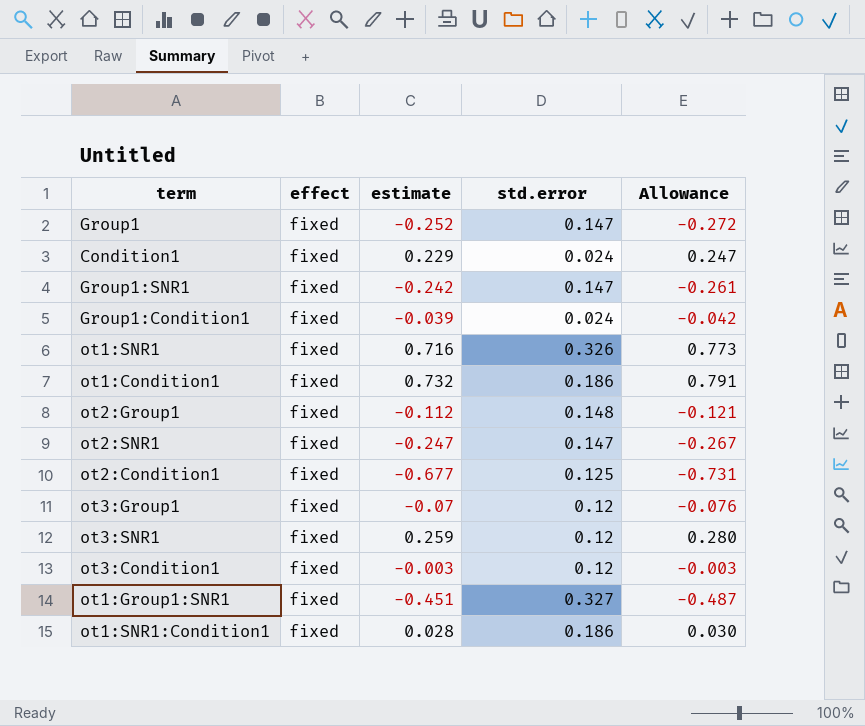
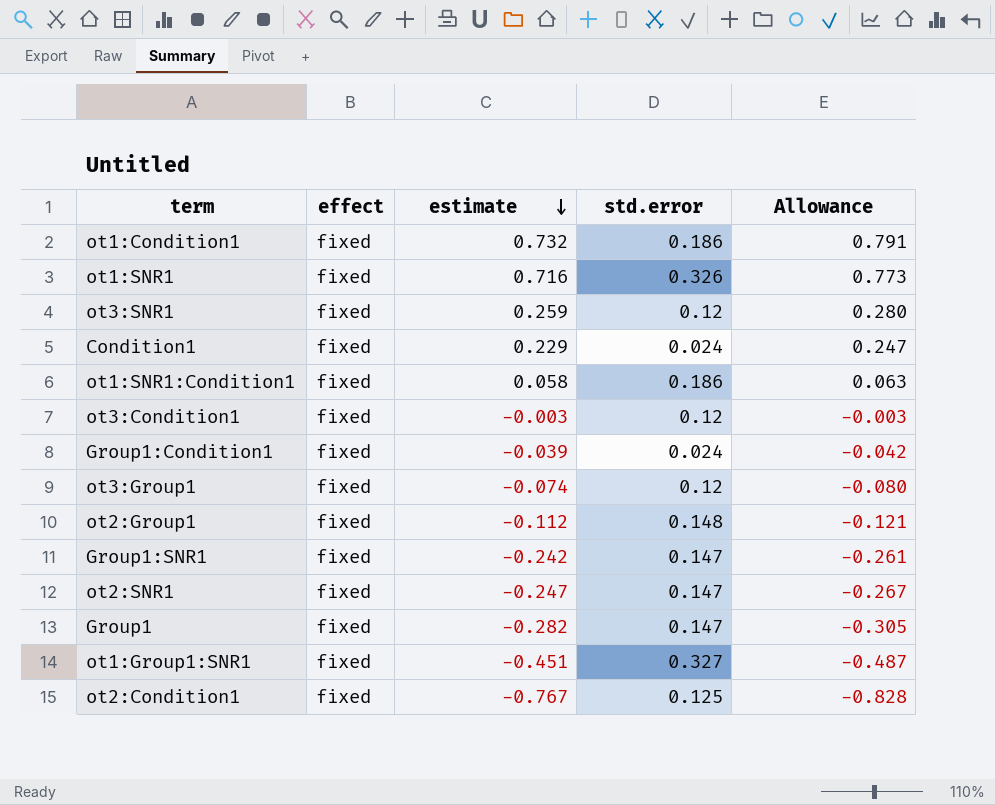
row order: none -> estimate descending
ot1:SNR1:Condition1 | estimate: 0.028 -> 0.058
ot1:SNR1:Condition1 | Allowance: 0.030 -> 0.063
ot3:Group1 | estimate: -0.07 -> -0.074
ot3:Group1 | Allowance: -0.076 -> -0.080
Group1 | estimate: -0.252 -> -0.282
Group1 | Allowance: -0.272 -> -0.305
ot2:Condition1 | estimate: -0.677 -> -0.767
ot2:Condition1 | Allowance: -0.731 -> -0.828

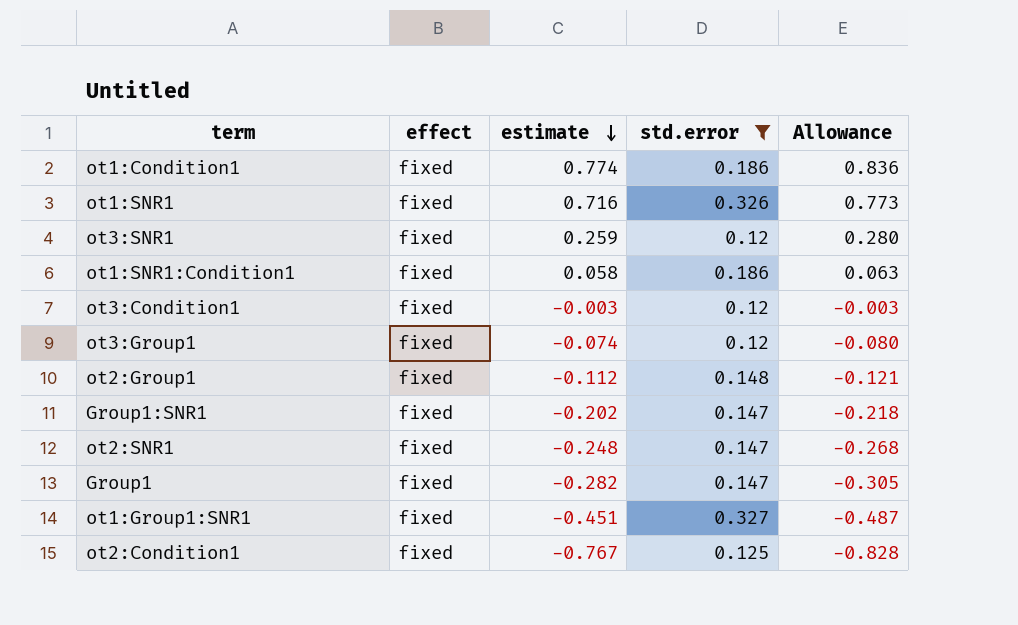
filter: none -> std.error != 0.024
ot1:Condition1 | estimate: 0.732 -> 0.774
ot1:Condition1 | Allowance: 0.791 -> 0.836
Group1:SNR1 | estimate: -0.242 -> -0.202
Group1:SNR1 | Allowance: -0.261 -> -0.218
ot2:SNR1 | estimate: -0.247 -> -0.248
ot2:SNR1 | Allowance: -0.267 -> -0.268

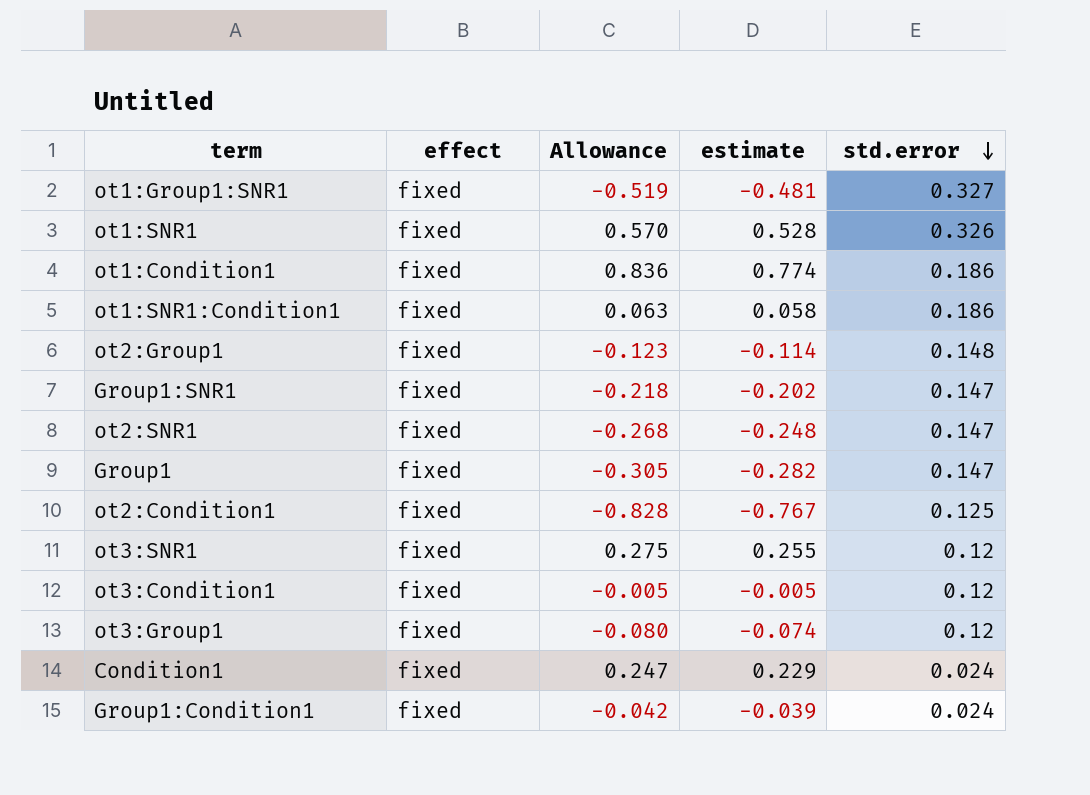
filter: std.error != 0.024 -> none
row order: estimate descending -> std.error descending
column Allowance | position: 5 -> 3
ot1:Group1:SNR1 | Allowance: -0.487 -> -0.519
ot1:Group1:SNR1 | estimate: -0.451 -> -0.481
ot1:SNR1 | Allowance: 0.773 -> 0.570
ot1:SNR1 | estimate: 0.716 -> 0.528
ot2:Group1 | Allowance: -0.121 -> -0.123
ot2:Group1 | estimate: -0.112 -> -0.114
ot3:SNR1 | Allowance: 0.280 -> 0.275
ot3:SNR1 | estimate: 0.259 -> 0.255
ot3:Condition1 | Allowance: -0.003 -> -0.005
ot3:Condition1 | estimate: -0.003 -> -0.005

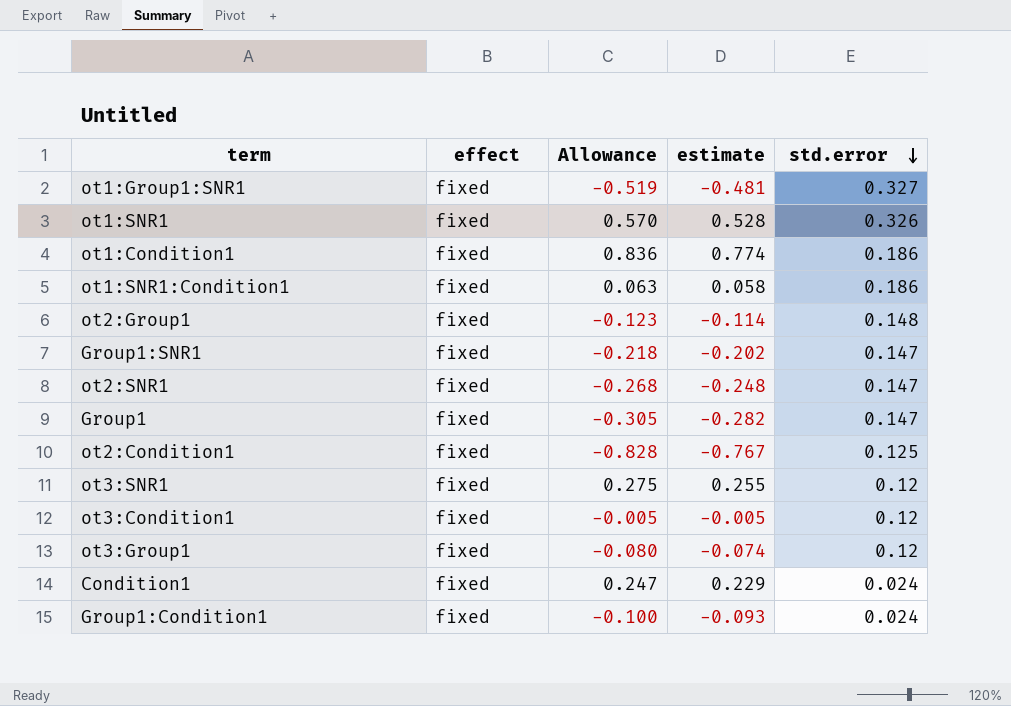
Group1:Condition1 | Allowance: -0.042 -> -0.100
Group1:Condition1 | estimate: -0.039 -> -0.093

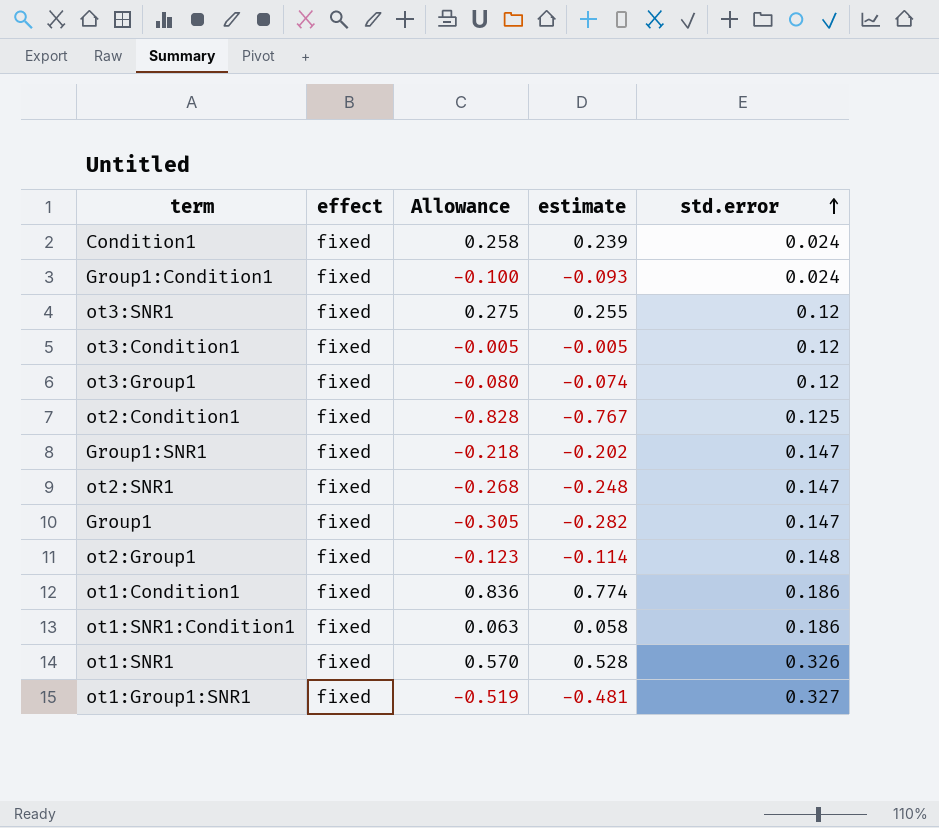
row order: std.error descending -> std.error ascending
Condition1 | Allowance: 0.247 -> 0.258
Condition1 | estimate: 0.229 -> 0.239

